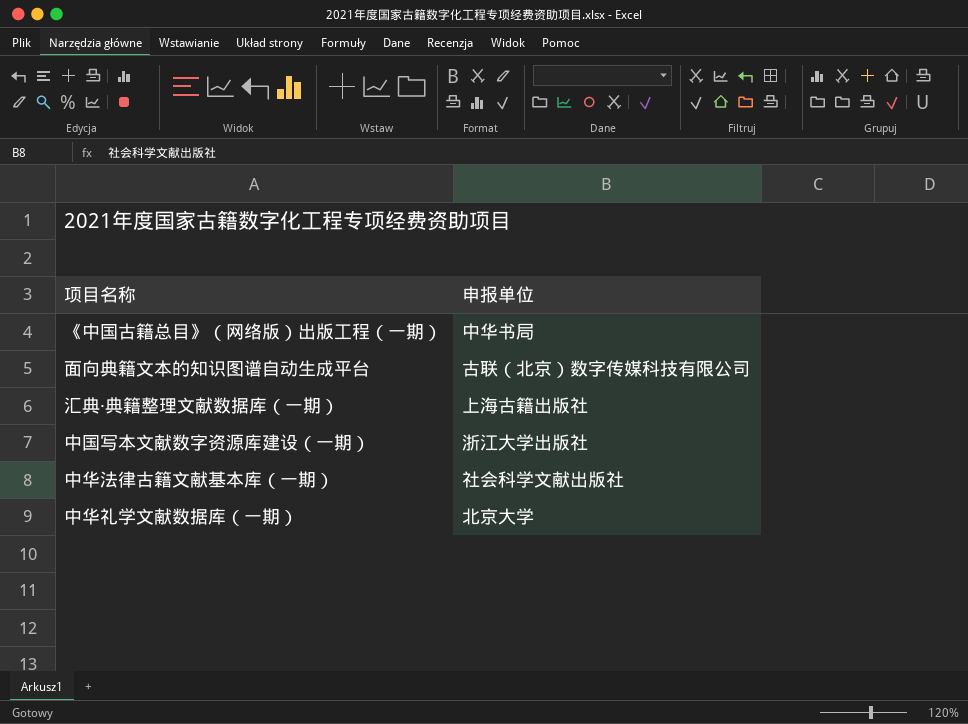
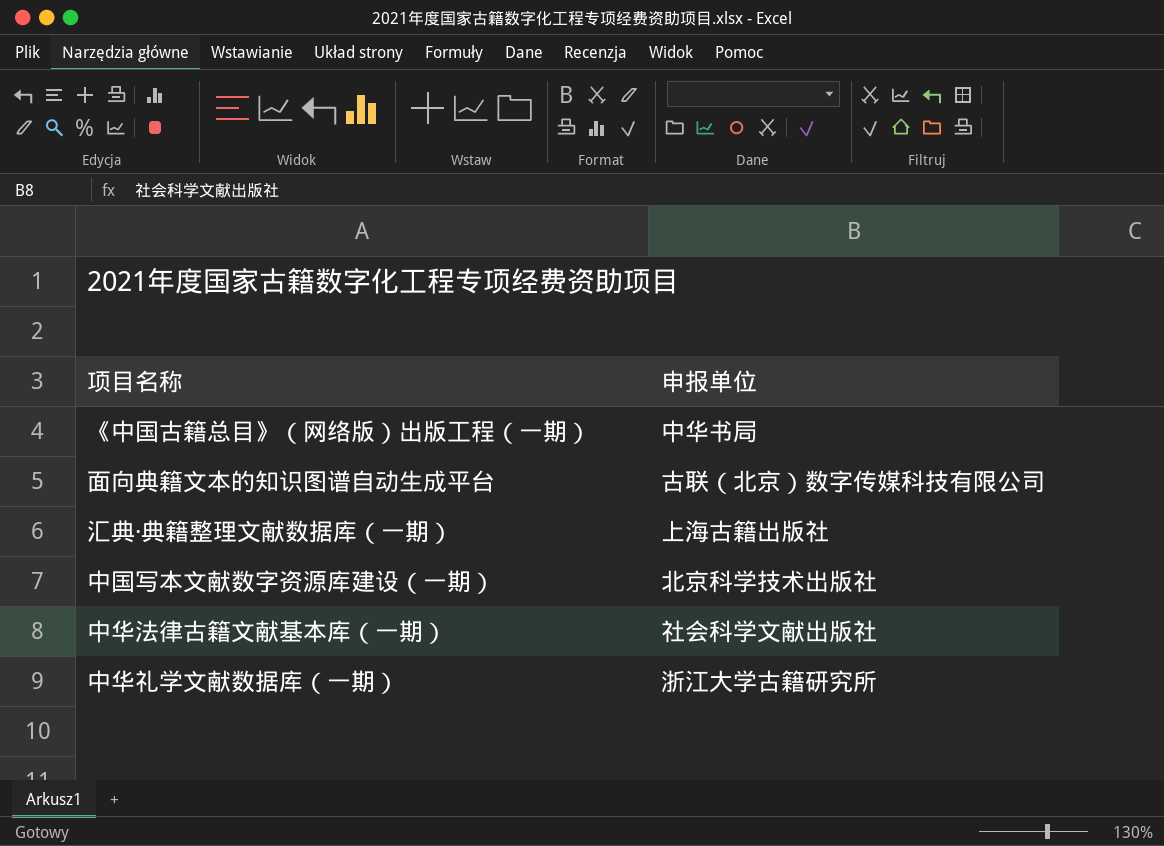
中国写本文献数字资源库建设（一期） | 申报单位: 浙江大学出版社 -> 北京科学技术出版社
中华礼学文献数据库（一期） | 申报单位: 北京大学 -> 浙江大学古籍研究所

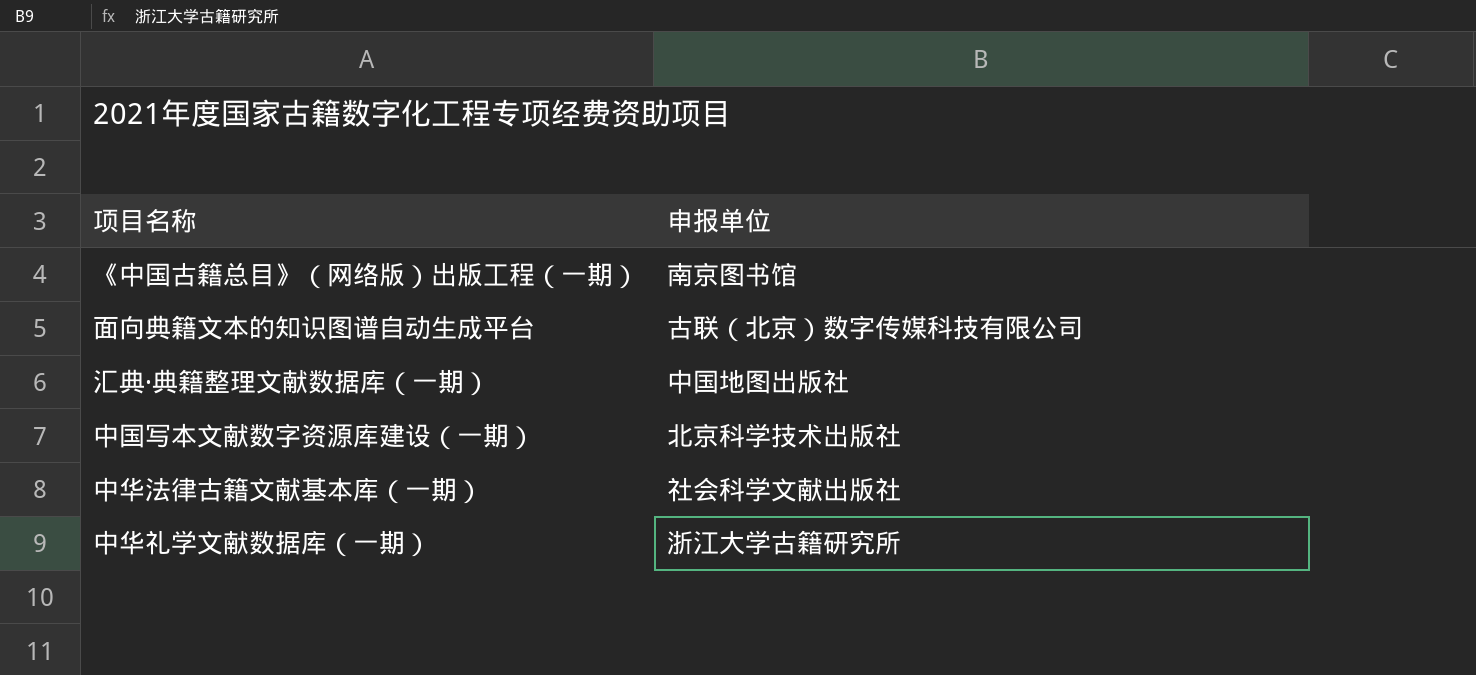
《中国古籍总目》（网络版）出版工程（一期） | 申报单位: 中华书局 -> 南京图书馆
汇典·典籍整理文献数据库（一期） | 申报单位: 上海古籍出版社 -> 中国地图出版社

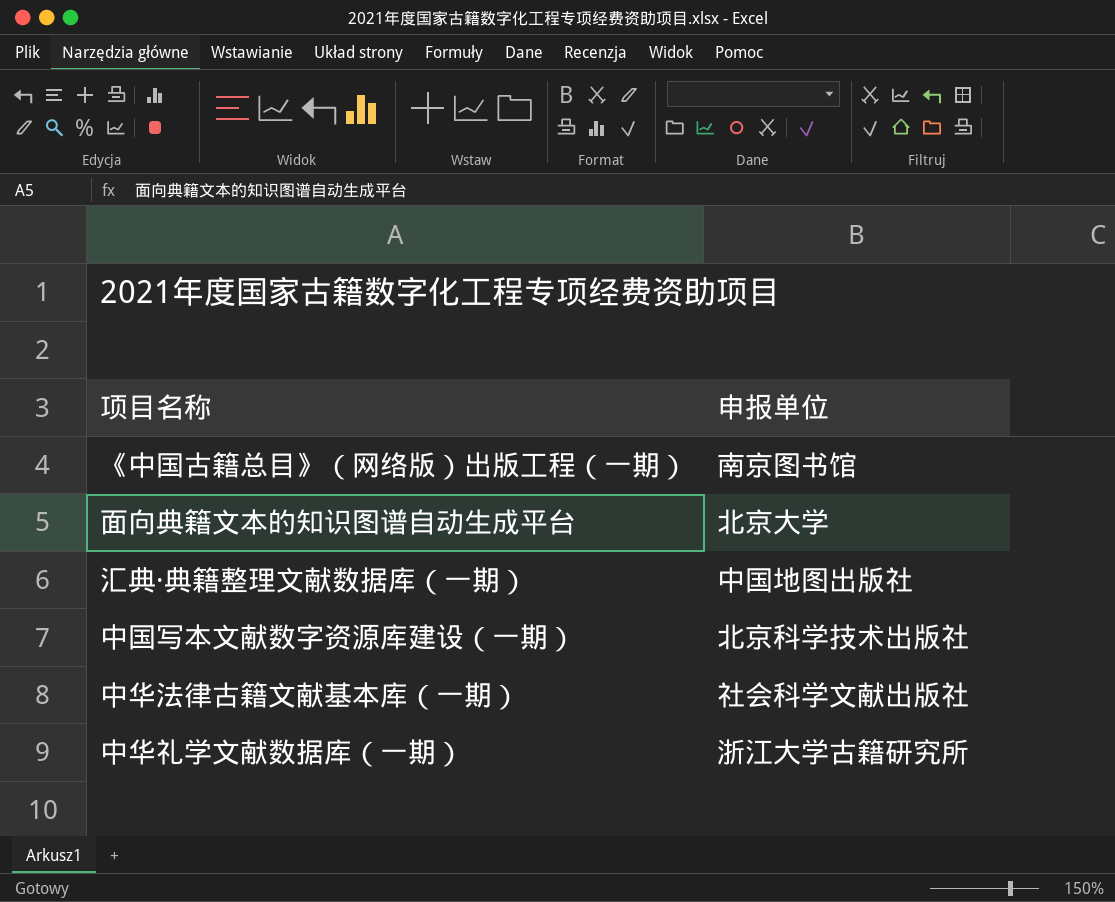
面向典籍文本的知识图谱自动生成平台 | 申报单位: 古联（北京）数字传媒科技有限公司 -> 北京大学

